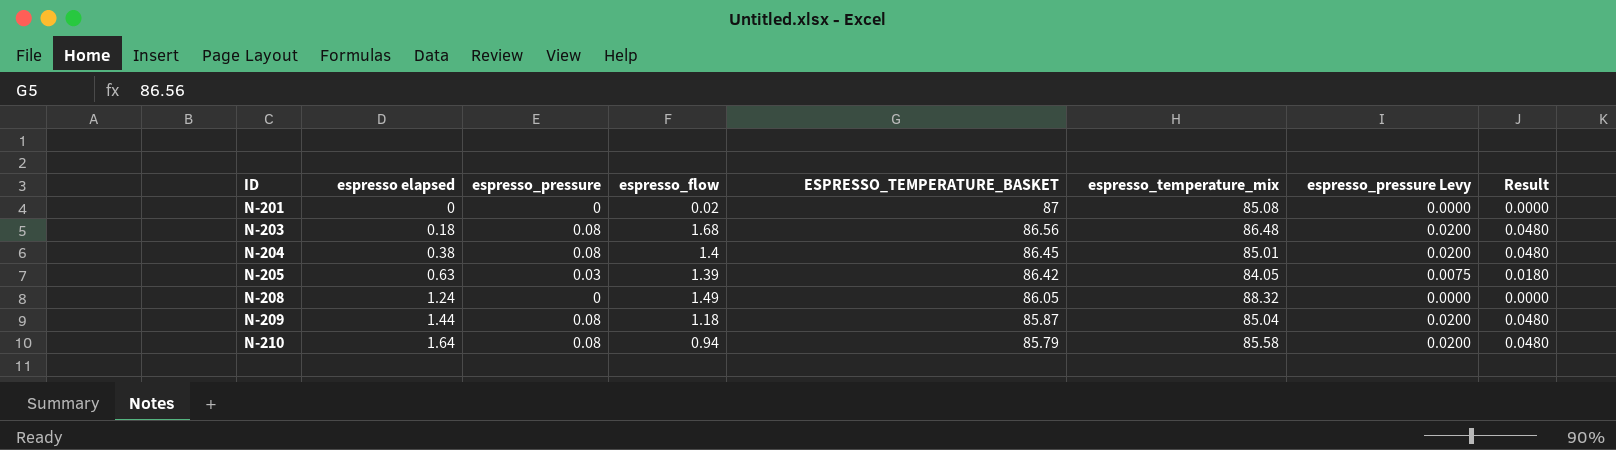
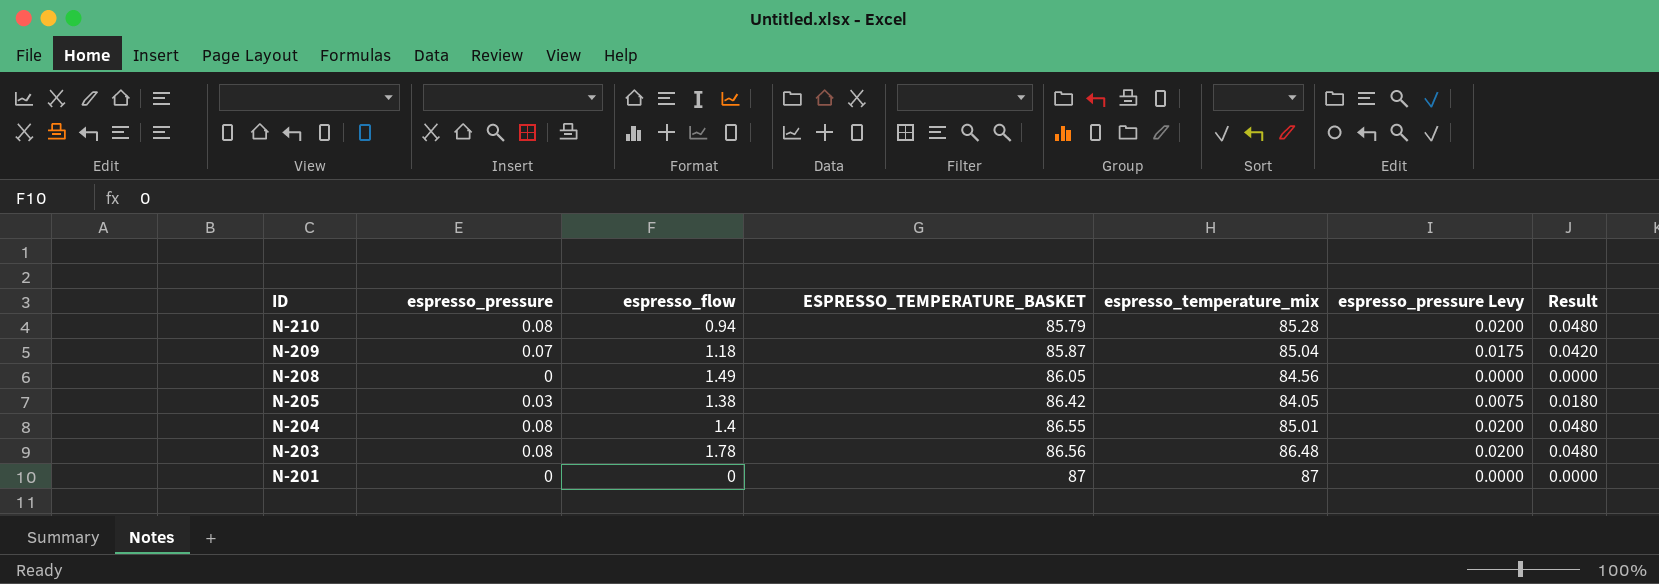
row order: ID ascending -> ID descending
column espresso elapsed | position: 2 -> none
N-210 | espresso_temperature_mix: 85.58 -> 85.28
N-209 | espresso_pressure: 0.08 -> 0.07
N-209 | espresso_pressure Levy: 0.0200 -> 0.0175
N-209 | Result: 0.0480 -> 0.0420
N-208 | espresso_temperature_mix: 88.32 -> 84.56
N-205 | espresso_flow: 1.39 -> 1.38
N-204 | ESPRESSO_TEMPERATURE_BASKET: 86.45 -> 86.55
N-203 | espresso_flow: 1.68 -> 1.78
N-201 | espresso_flow: 0.02 -> 0
N-201 | espresso_temperature_mix: 85.08 -> 87

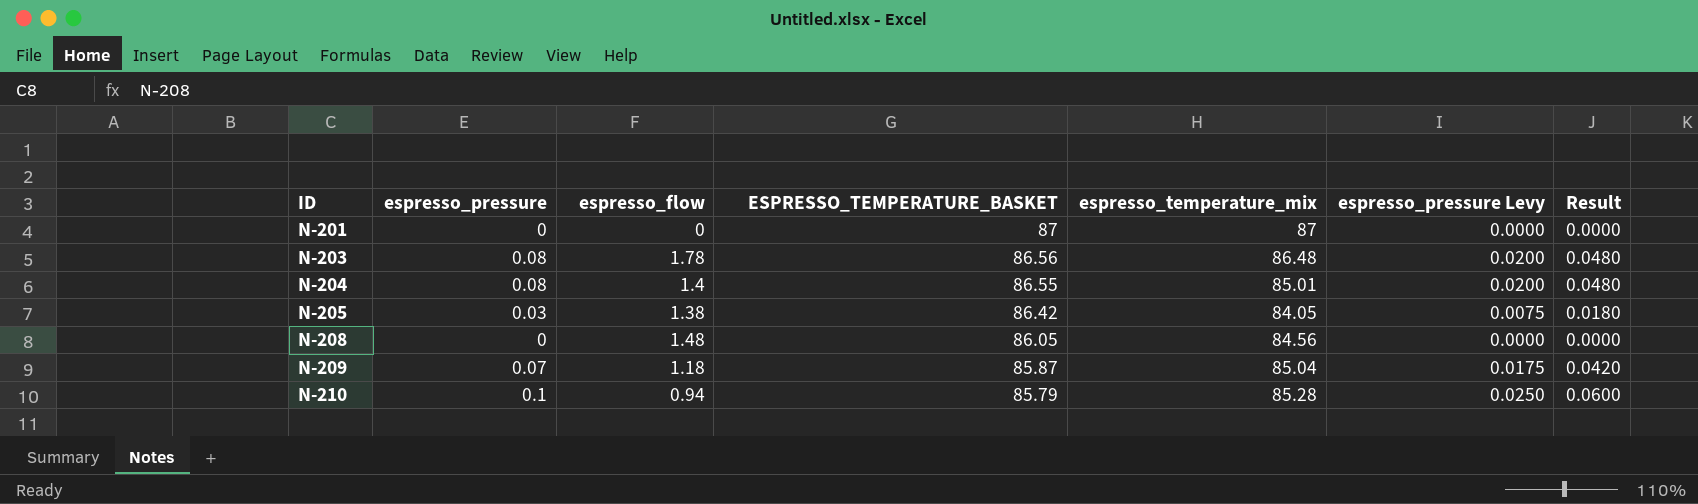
row order: ID descending -> ID ascending
N-208 | espresso_flow: 1.49 -> 1.48
N-210 | espresso_pressure: 0.08 -> 0.1
N-210 | espresso_pressure Levy: 0.0200 -> 0.0250
N-210 | Result: 0.0480 -> 0.0600

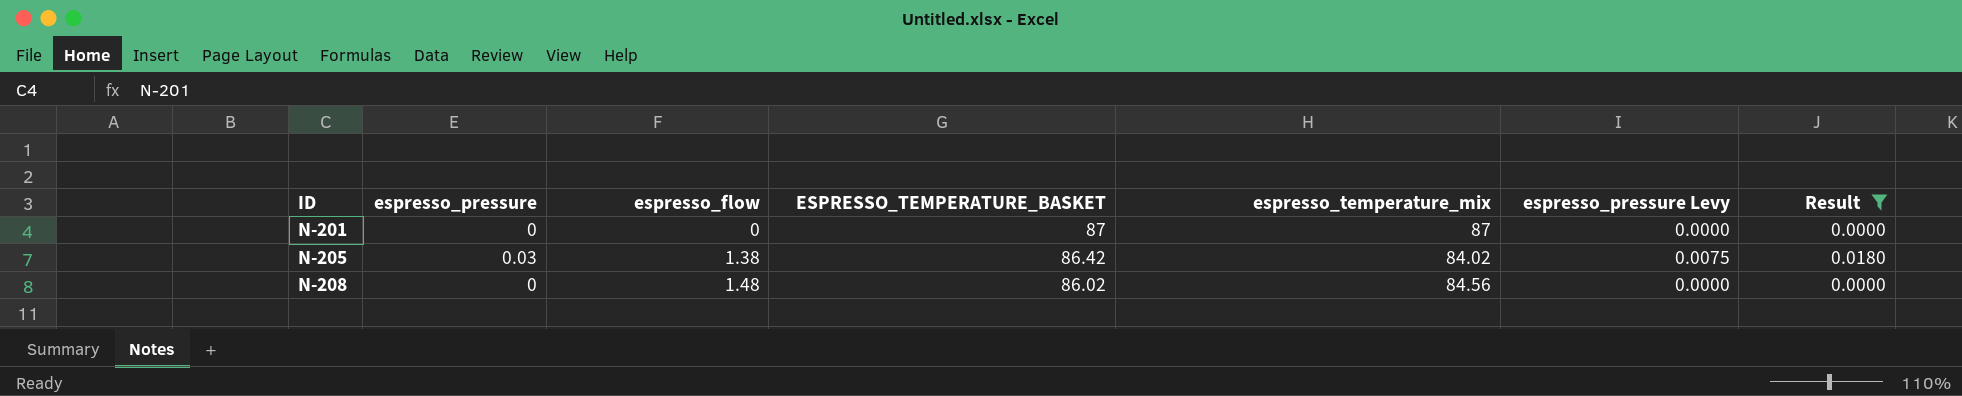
filter: none -> Result <= 0.0180
N-205 | espresso_temperature_mix: 84.05 -> 84.02
N-208 | ESPRESSO_TEMPERATURE_BASKET: 86.05 -> 86.02

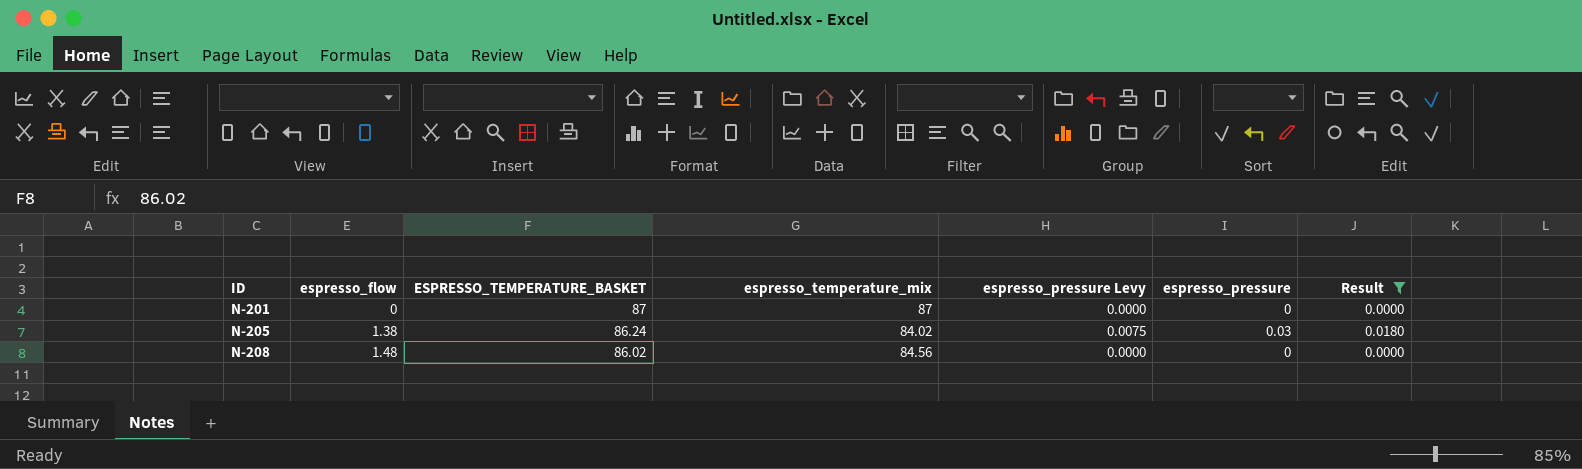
column espresso_pressure | position: 2 -> 6
N-205 | ESPRESSO_TEMPERATURE_BASKET: 86.42 -> 86.24

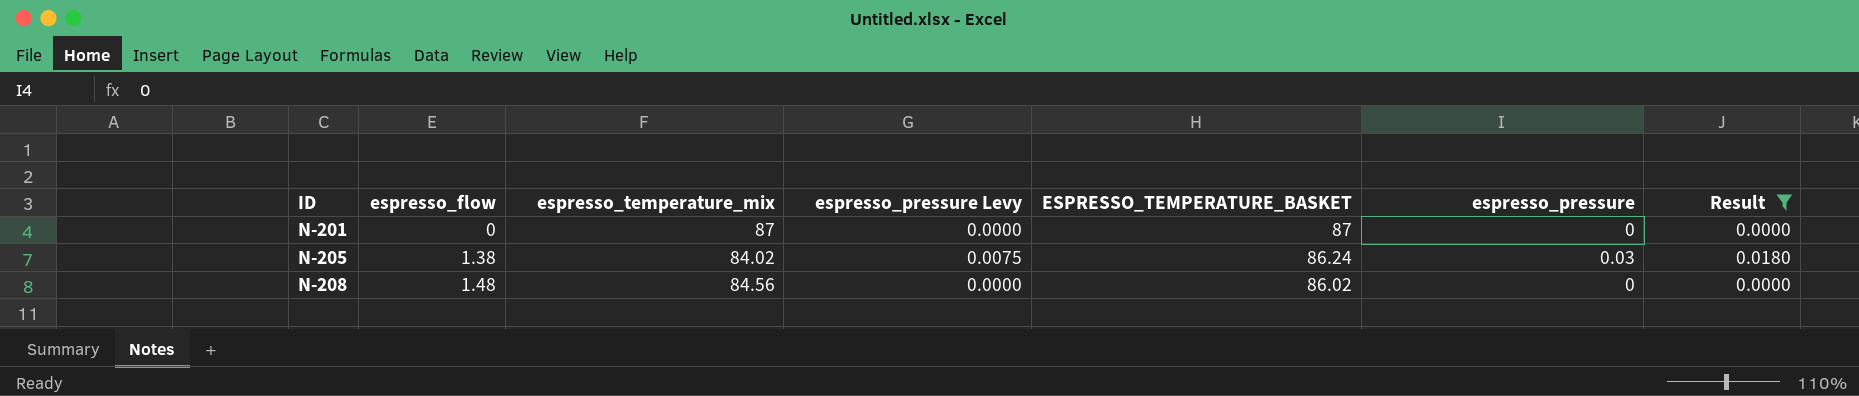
column ESPRESSO_TEMPERATURE_BASKET | position: 3 -> 5

